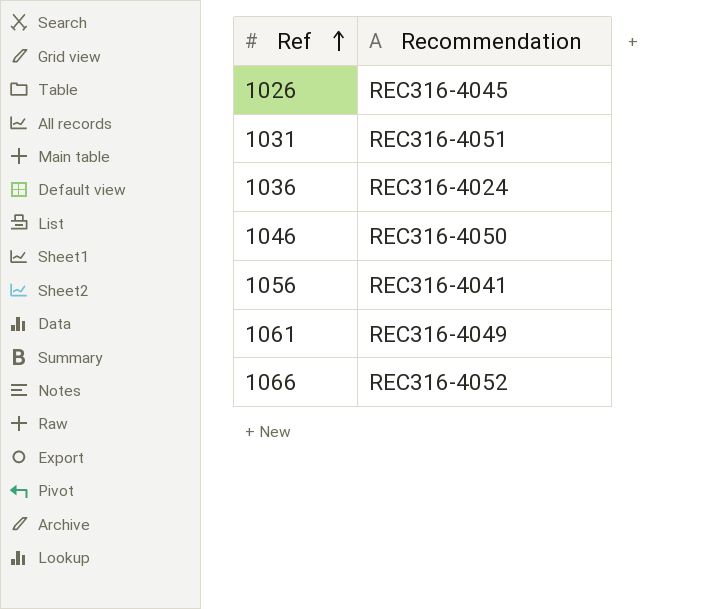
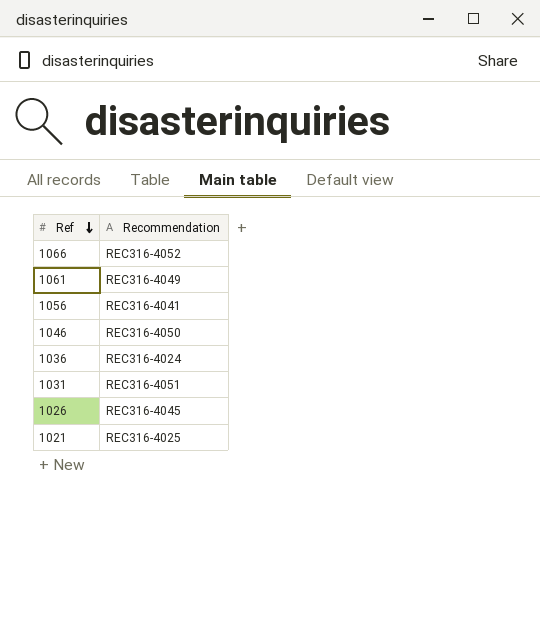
row order: Ref ascending -> Ref descending
row 1021: none -> REC316-4025

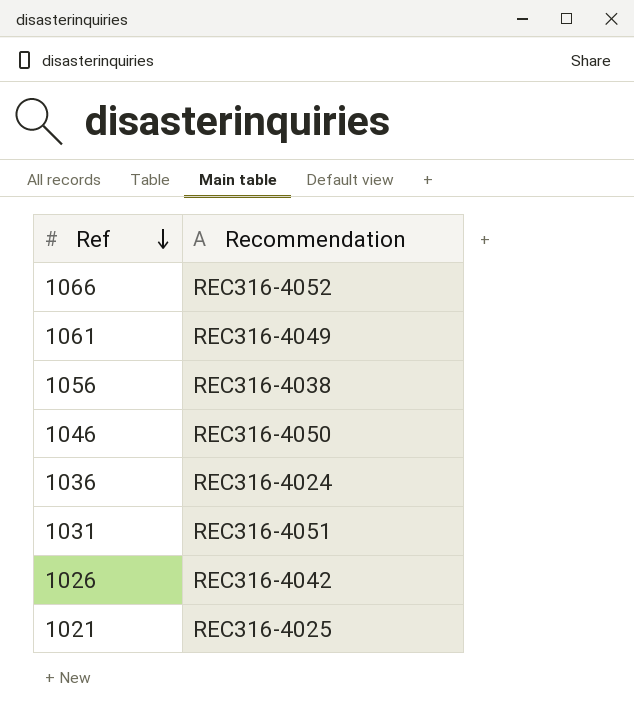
1056 | Recommendation: REC316-4041 -> REC316-4038
1026 | Recommendation: REC316-4045 -> REC316-4042

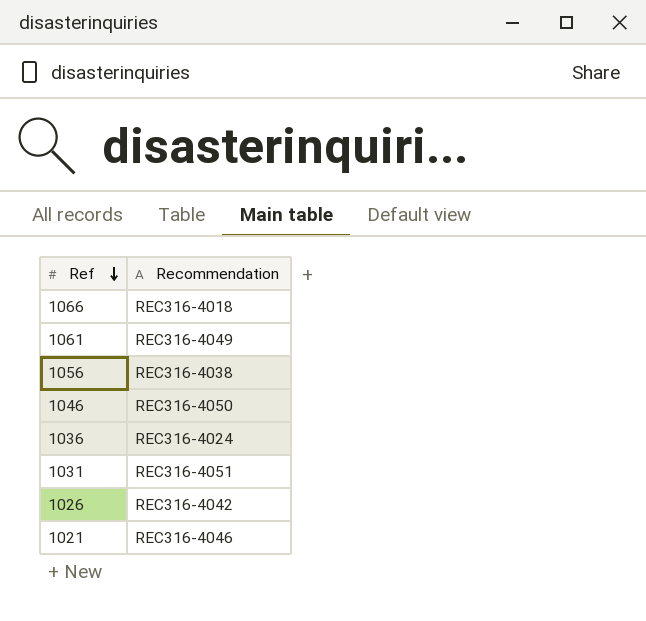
1066 | Recommendation: REC316-4052 -> REC316-4018
1021 | Recommendation: REC316-4025 -> REC316-4046

